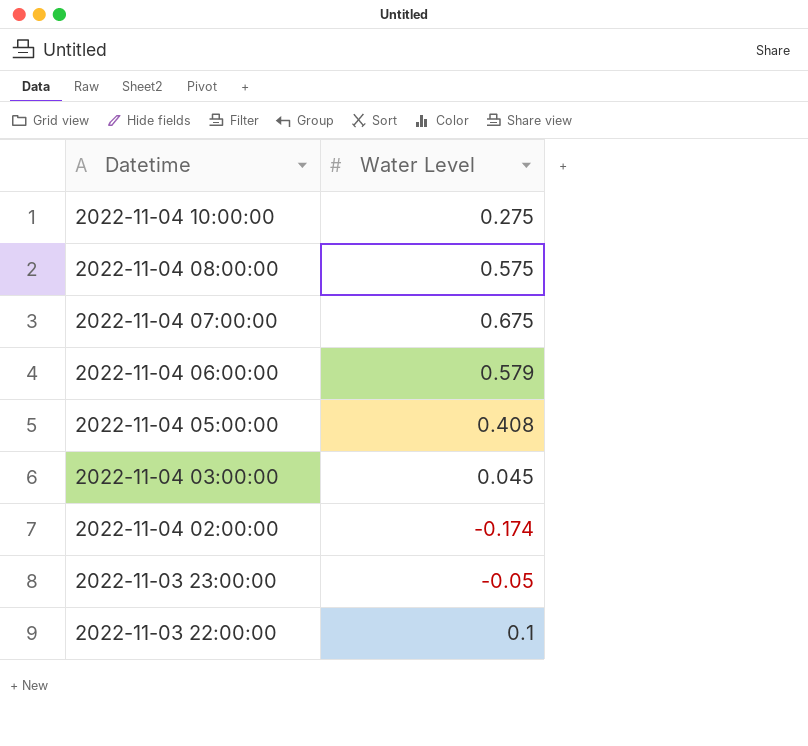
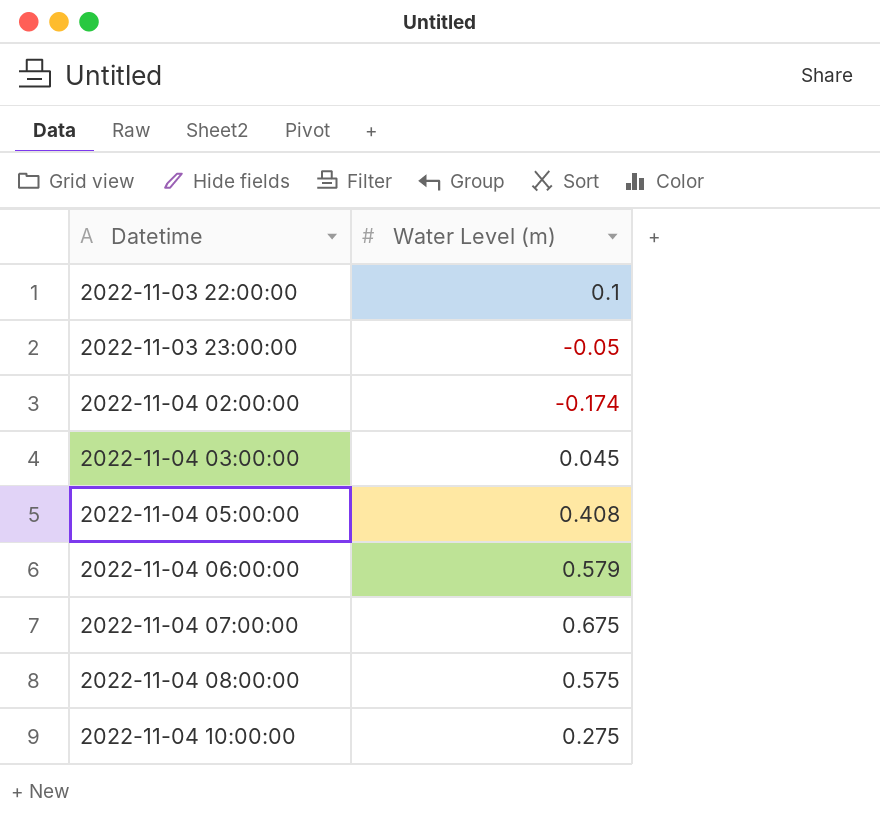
row order: Datetime descending -> Datetime ascending
column name: Water Level -> Water Level (m)

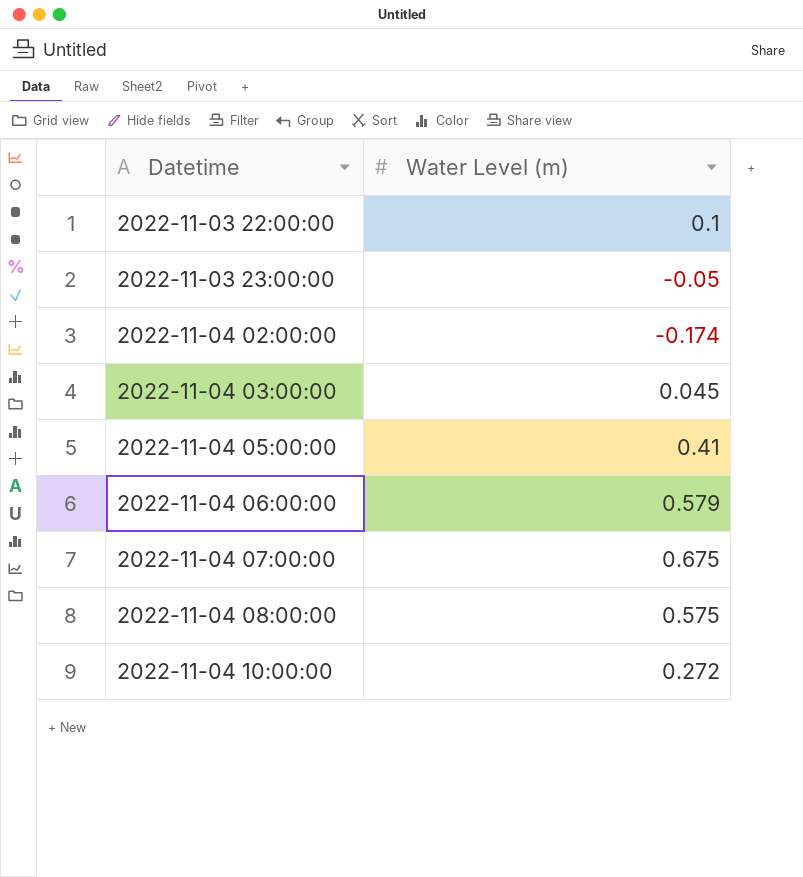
2022-11-04 05:00:00 | Water Level (m): 0.408 -> 0.41
2022-11-04 10:00:00 | Water Level (m): 0.275 -> 0.272

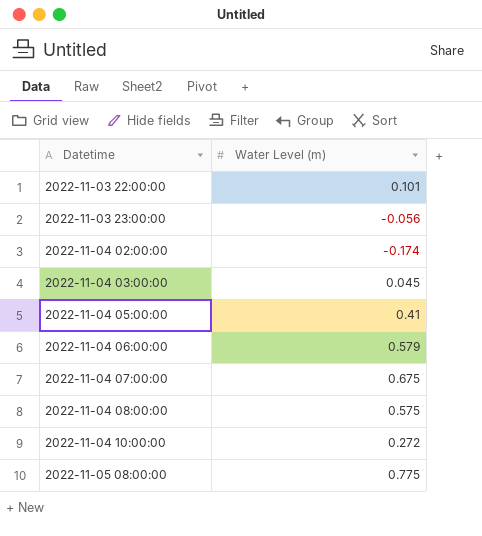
2022-11-03 22:00:00 | Water Level (m): 0.1 -> 0.101
2022-11-03 23:00:00 | Water Level (m): -0.05 -> -0.056
row 2022-11-05 08:00:00: none -> 0.775

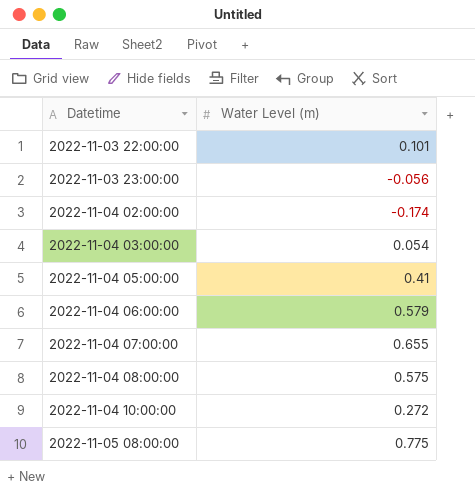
2022-11-04 03:00:00 | Water Level (m): 0.045 -> 0.054
2022-11-04 07:00:00 | Water Level (m): 0.675 -> 0.655

